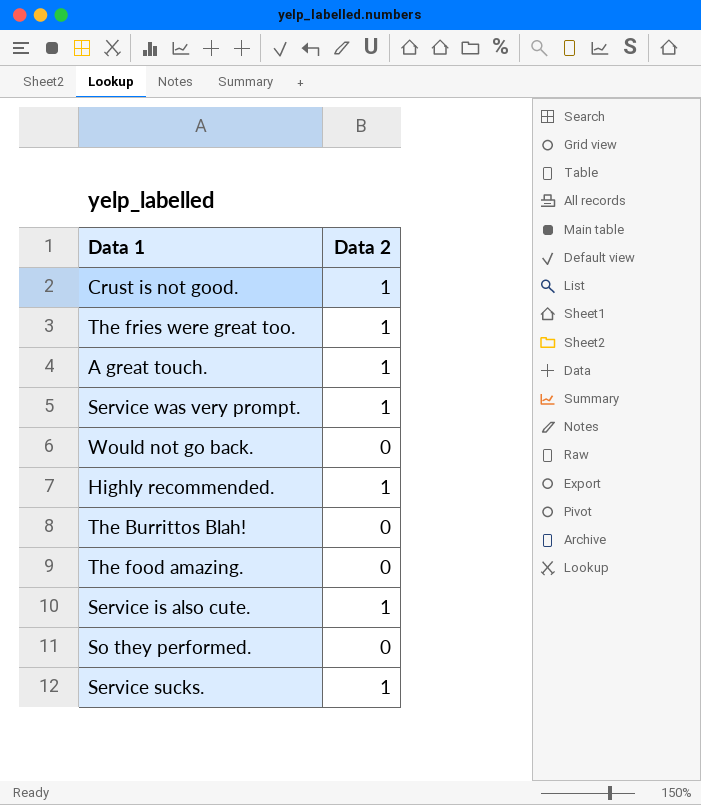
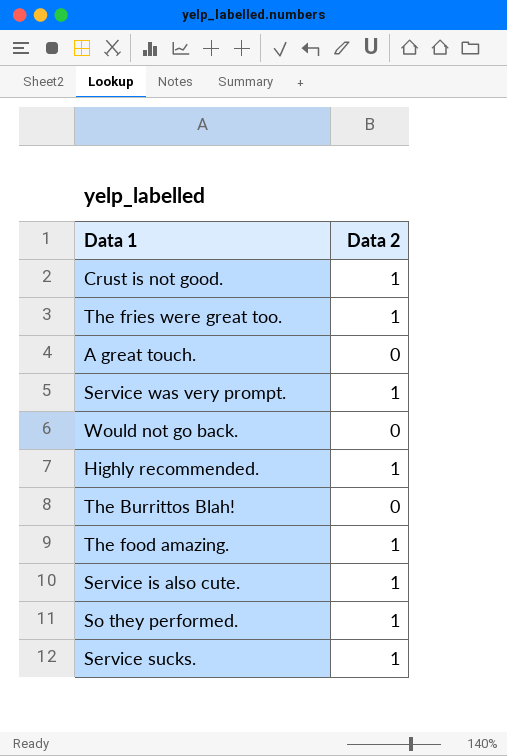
A great touch. | Data 2: 1 -> 0
The food amazing. | Data 2: 0 -> 1
So they performed. | Data 2: 0 -> 1

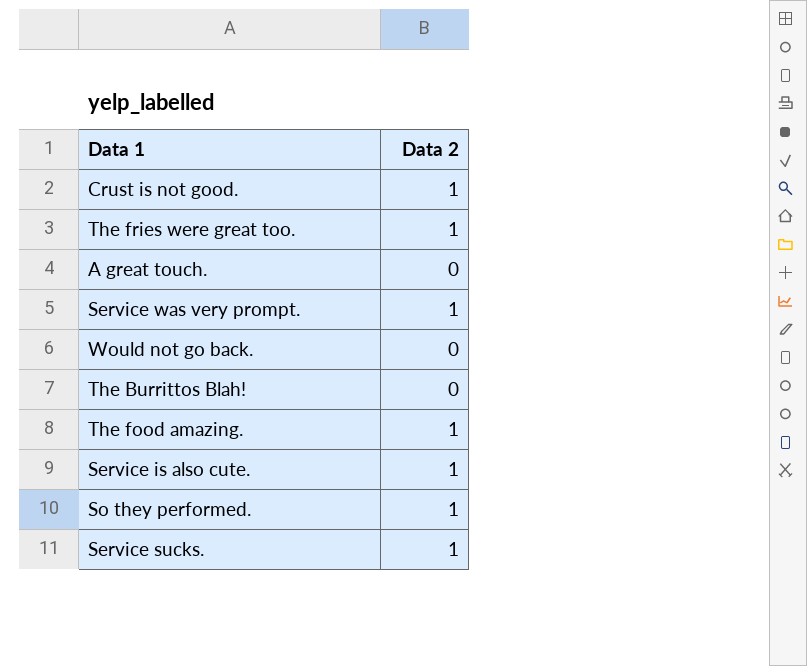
row Highly recommended.: 1 -> none

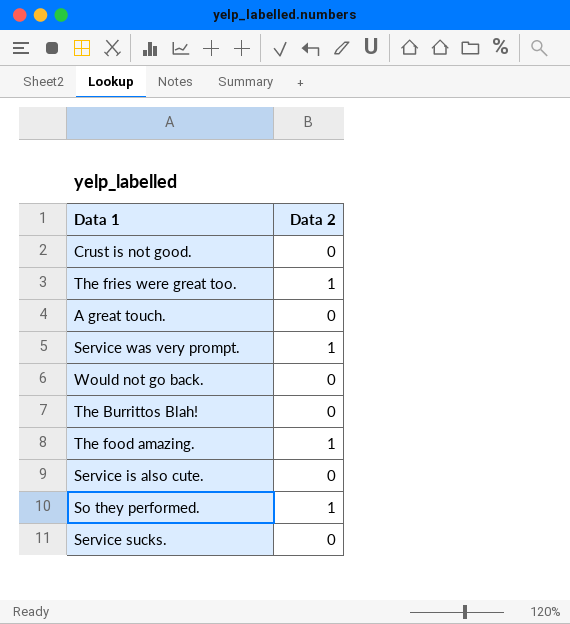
Crust is not good. | Data 2: 1 -> 0
Service is also cute. | Data 2: 1 -> 0
Service sucks. | Data 2: 1 -> 0

